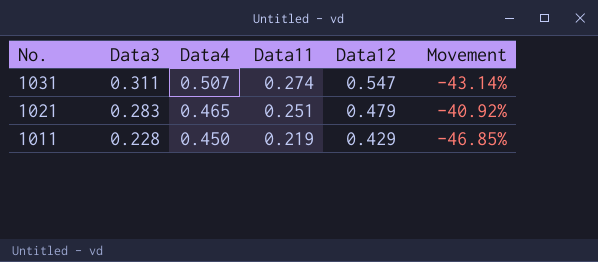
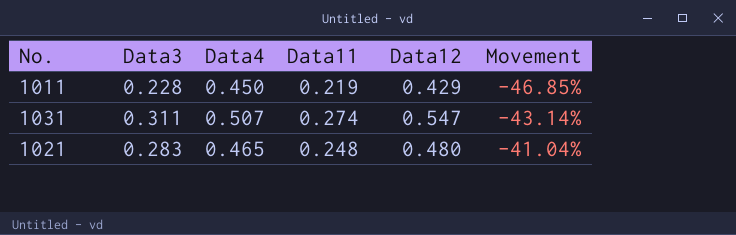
row order: No. descending -> Movement ascending
1021 | Data11: 0.251 -> 0.248
1021 | Data12: 0.479 -> 0.480
1021 | Movement: -40.92% -> -41.04%

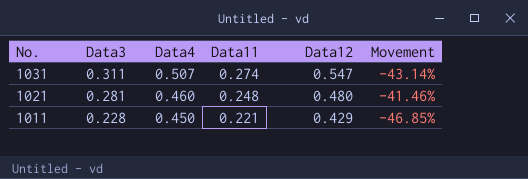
row order: Movement ascending -> No. descending
1021 | Data3: 0.283 -> 0.281
1021 | Data4: 0.465 -> 0.460
1021 | Movement: -41.04% -> -41.46%
1011 | Data11: 0.219 -> 0.221

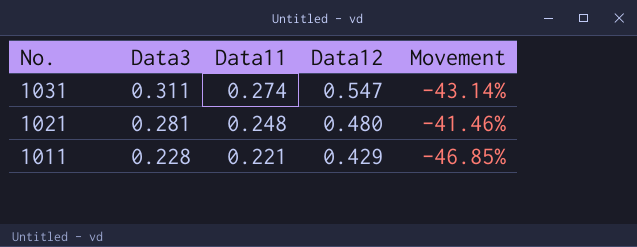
column Data4 | position: 3 -> none

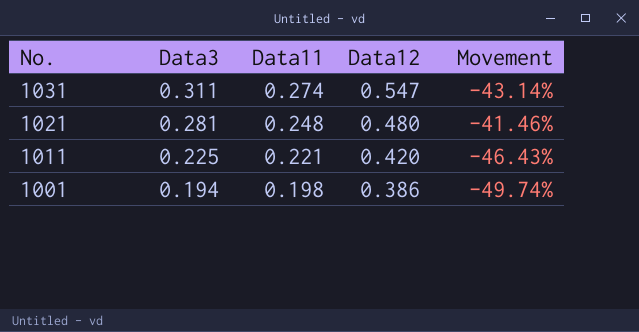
1011 | Data3: 0.228 -> 0.225
1011 | Data12: 0.429 -> 0.420
1011 | Movement: -46.85% -> -46.43%
row 1001: none -> 0.194 | 0.198 | 0.386 | -49.74%

